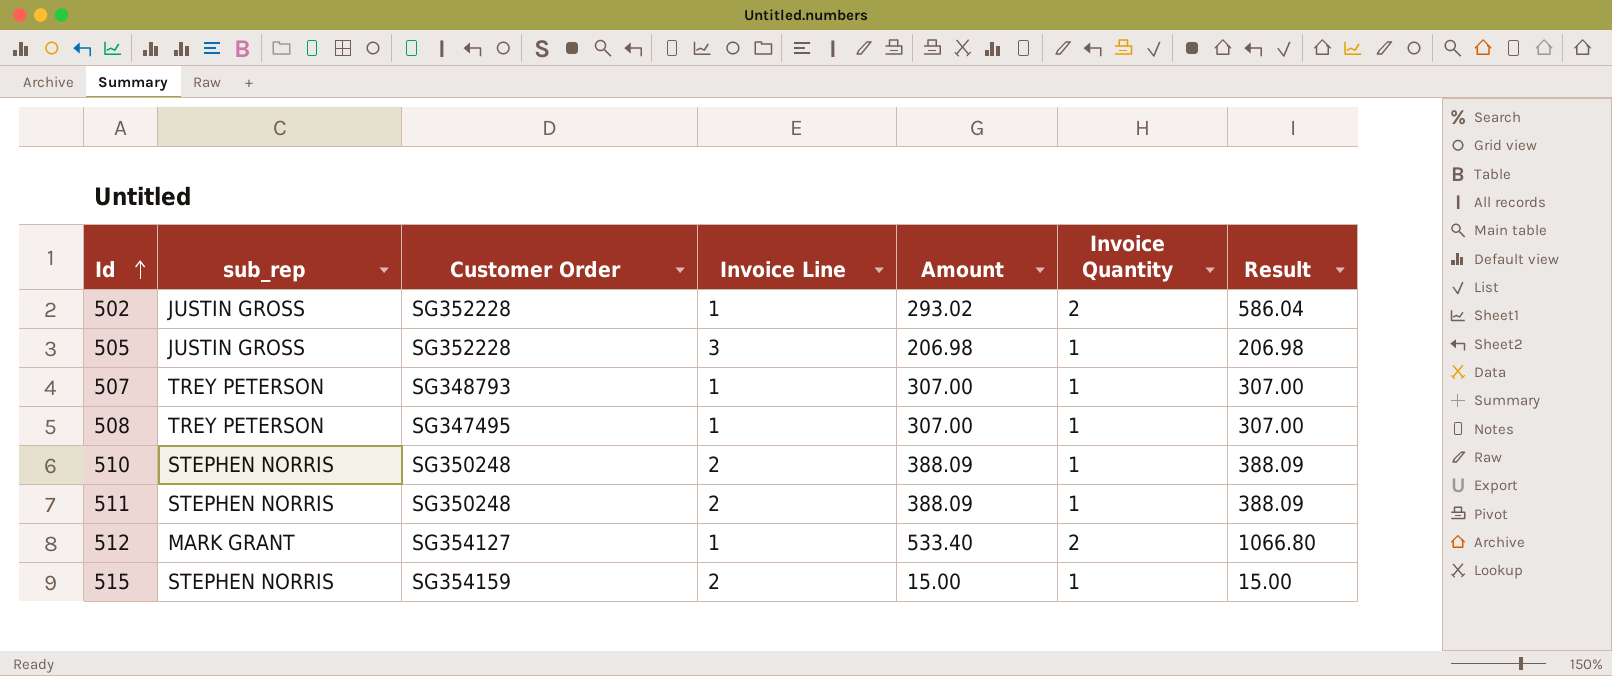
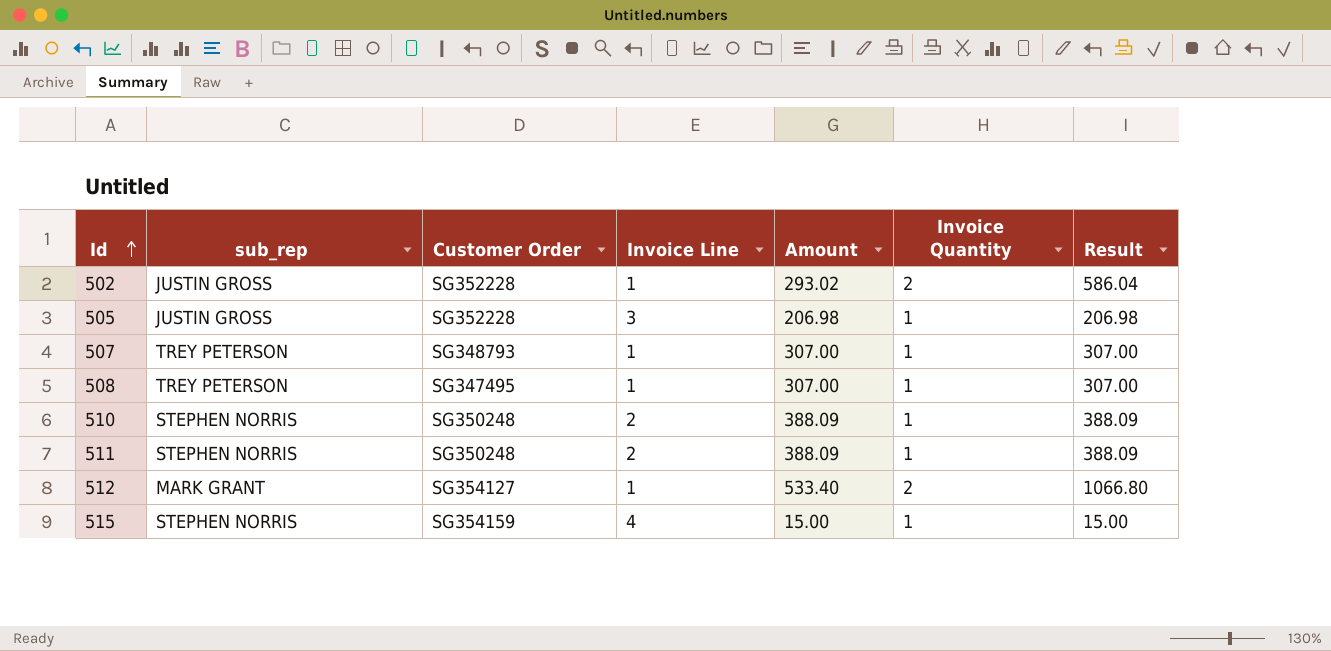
515 | Invoice Line: 2 -> 4

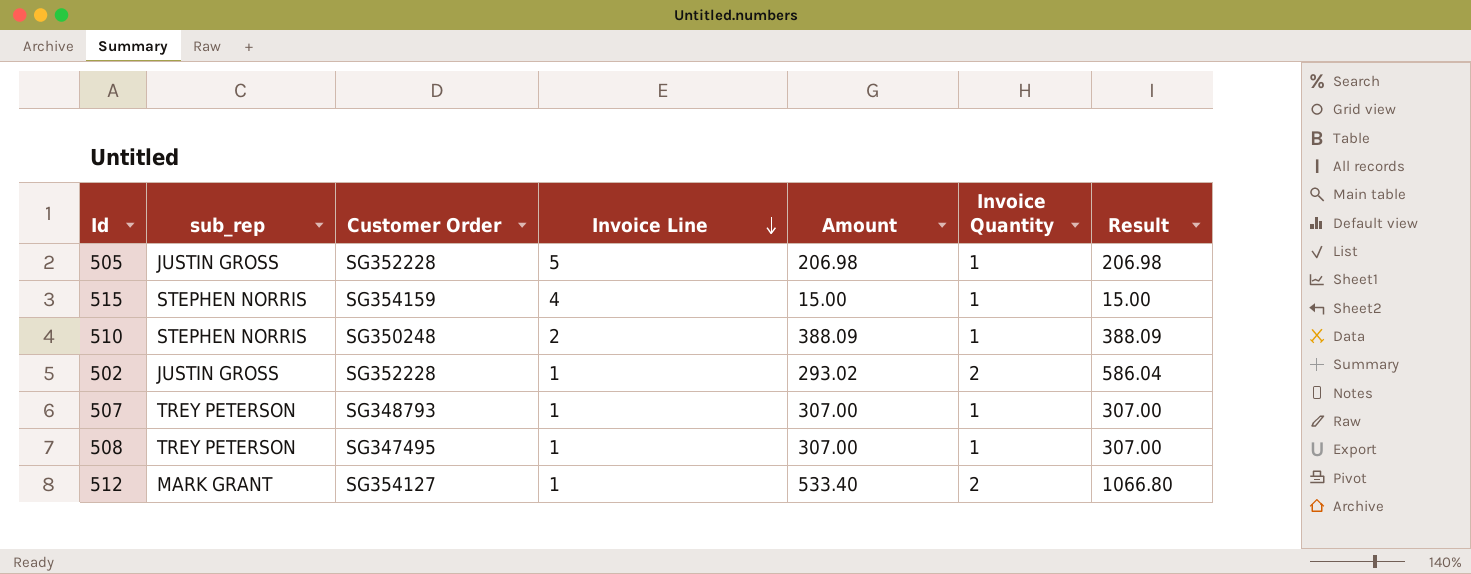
row order: Id ascending -> Invoice Line descending
row 511: STEPHEN NORRIS | SG350248 | 2 | 388.09 | 1 | 388.09 -> none
505 | Invoice Line: 3 -> 5

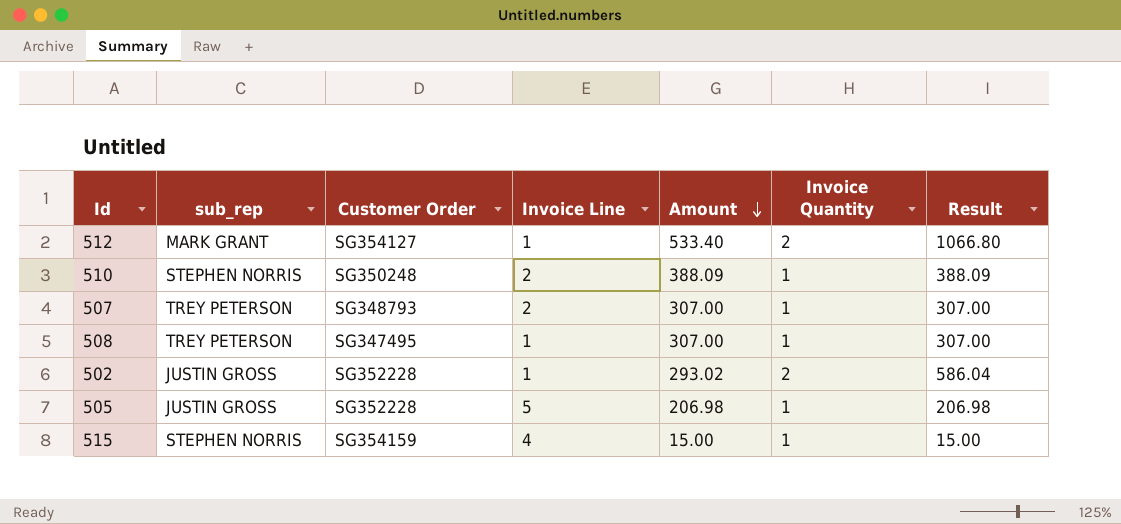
row order: Invoice Line descending -> Amount descending
507 | Invoice Line: 1 -> 2

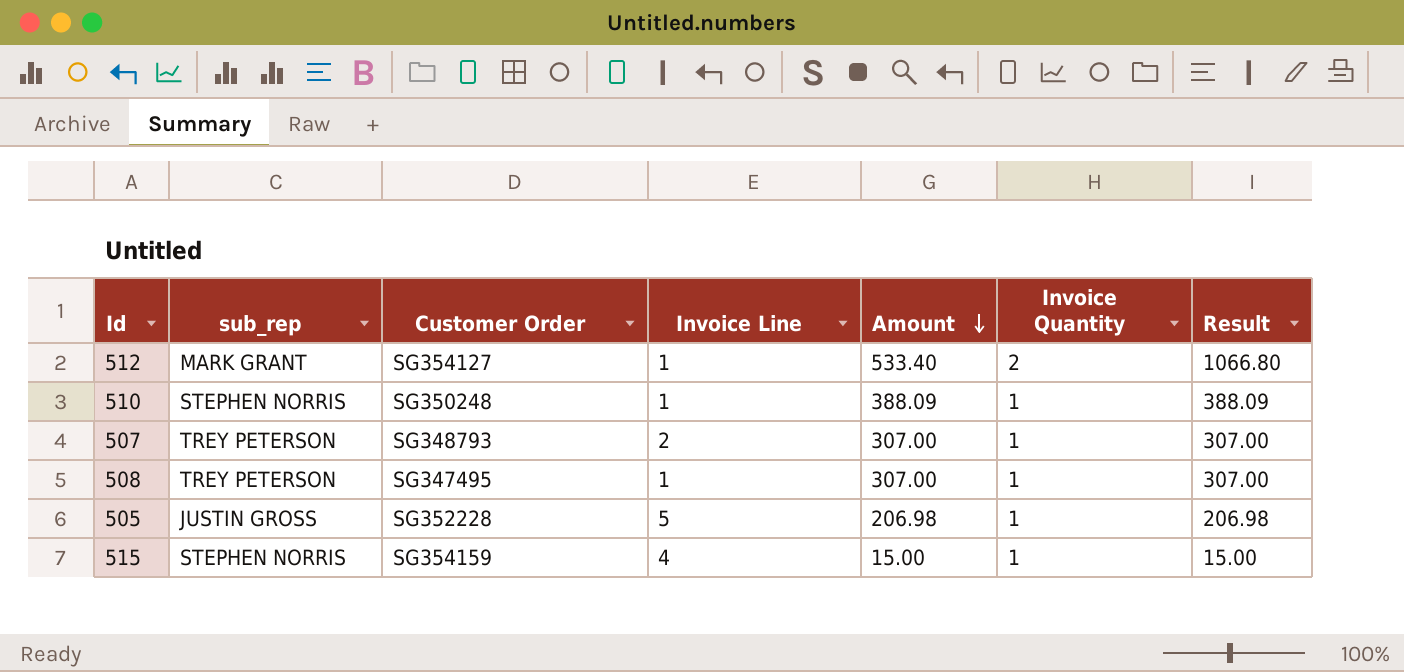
row 502: JUSTIN GROSS | SG352228 | 1 | 293.02 | 2 | 586.04 -> none
510 | Invoice Line: 2 -> 1

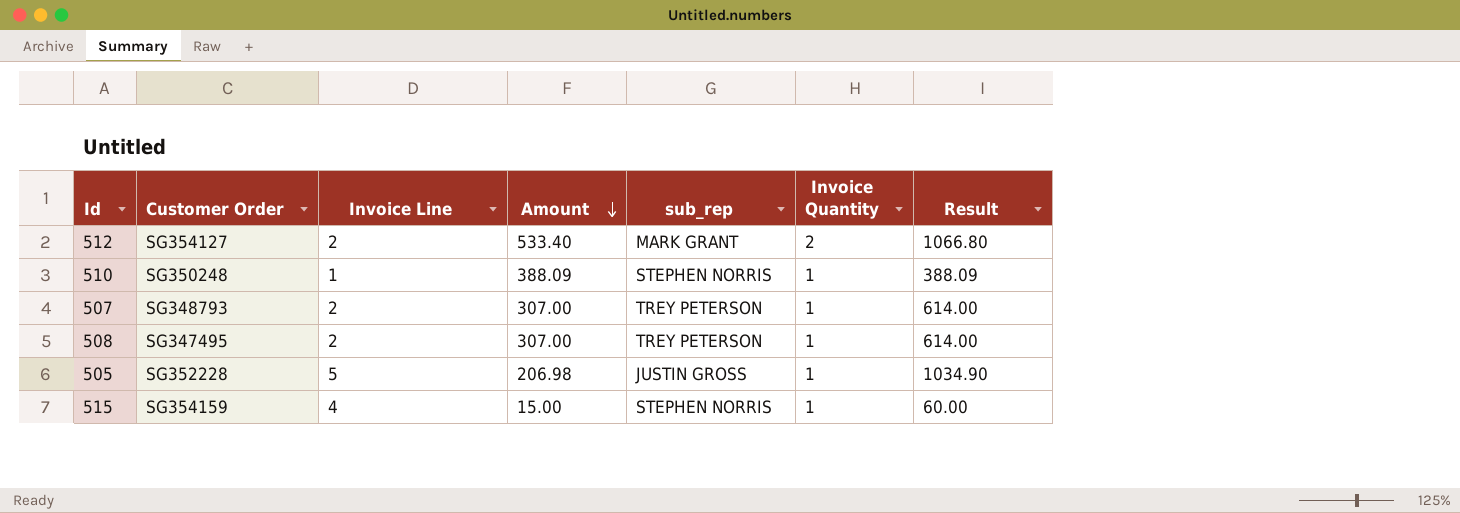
column sub_rep | position: 2 -> 5
column Result | formula: [Amount] * [Invoice Quantity] -> [Invoice Line] * [Amount]
512 | Invoice Line: 1 -> 2
508 | Invoice Line: 1 -> 2

